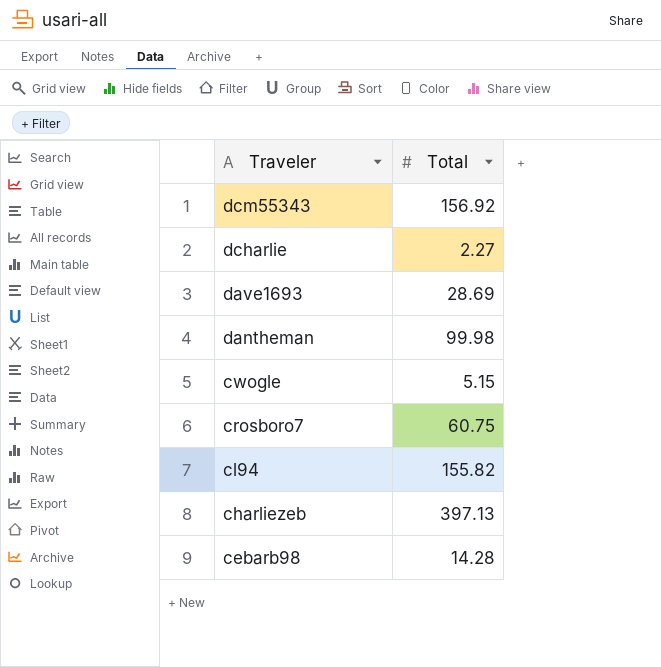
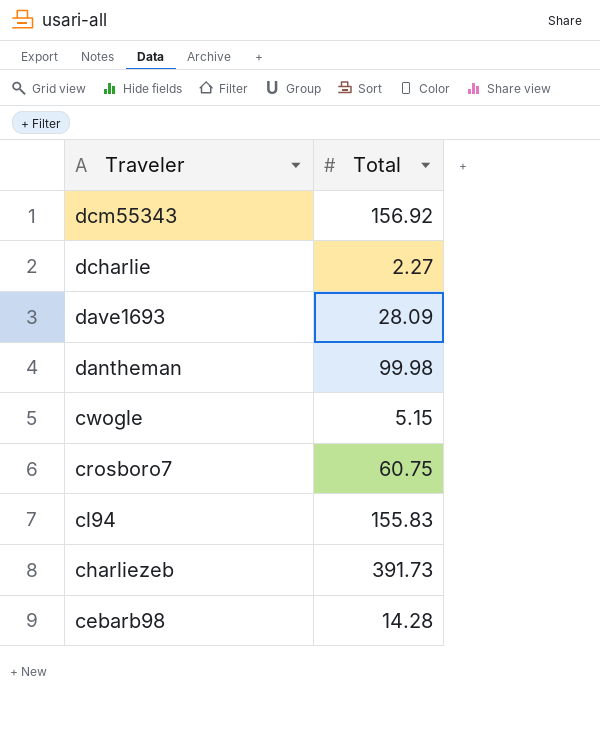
dave1693 | Total: 28.69 -> 28.09
cl94 | Total: 155.82 -> 155.83
charliezeb | Total: 397.13 -> 391.73

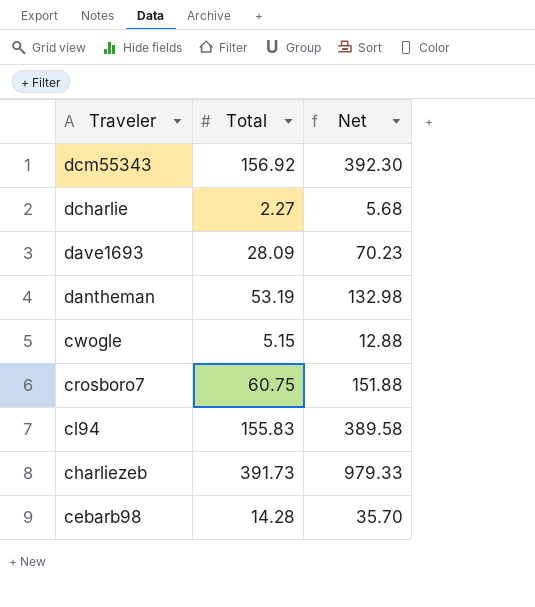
column Net | formula: none -> [Total] * 2.5
dantheman | Total: 99.98 -> 53.19

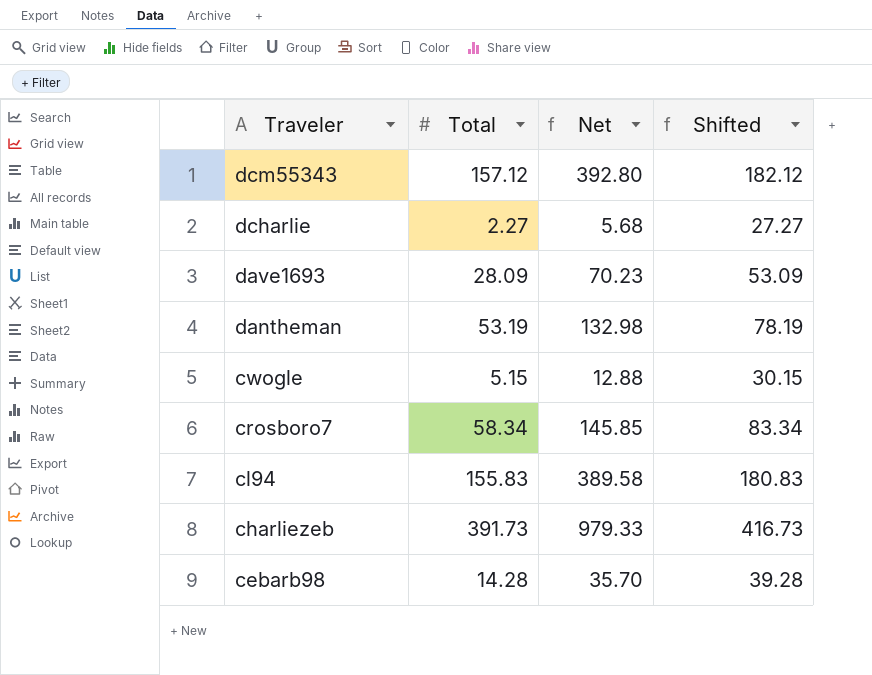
column Shifted | formula: none -> [Total] + 25
dcm55343 | Total: 156.92 -> 157.12
dcm55343 | Net: 392.30 -> 392.80
crosboro7 | Total: 60.75 -> 58.34
crosboro7 | Net: 151.88 -> 145.85

